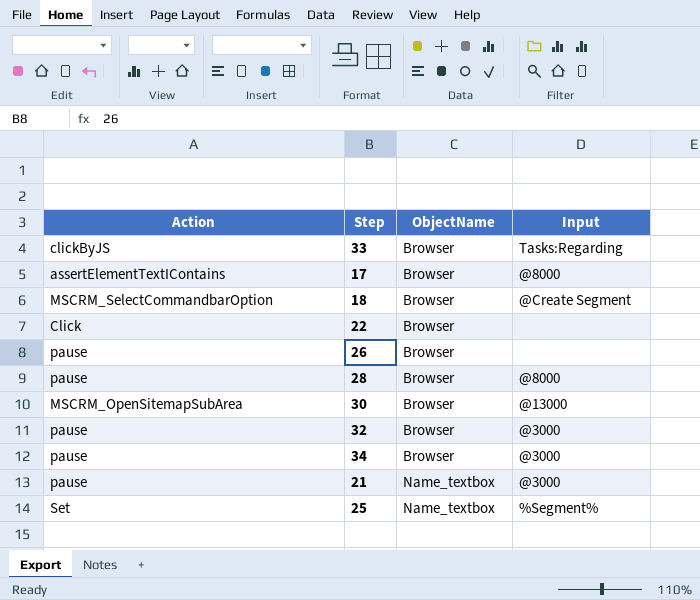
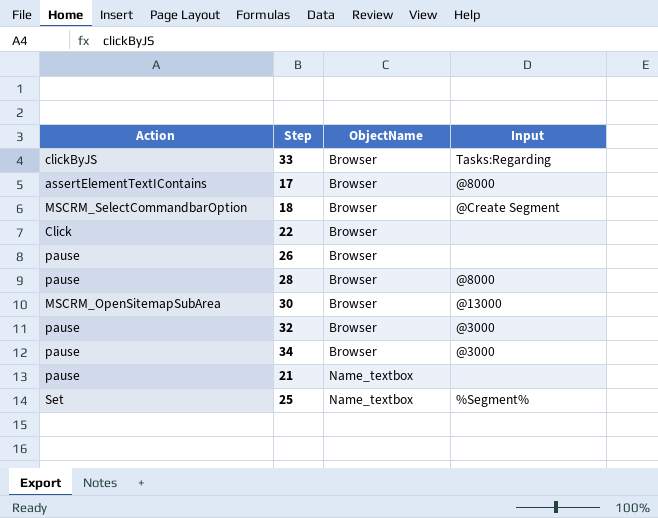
21 | Input: @3000 -> none

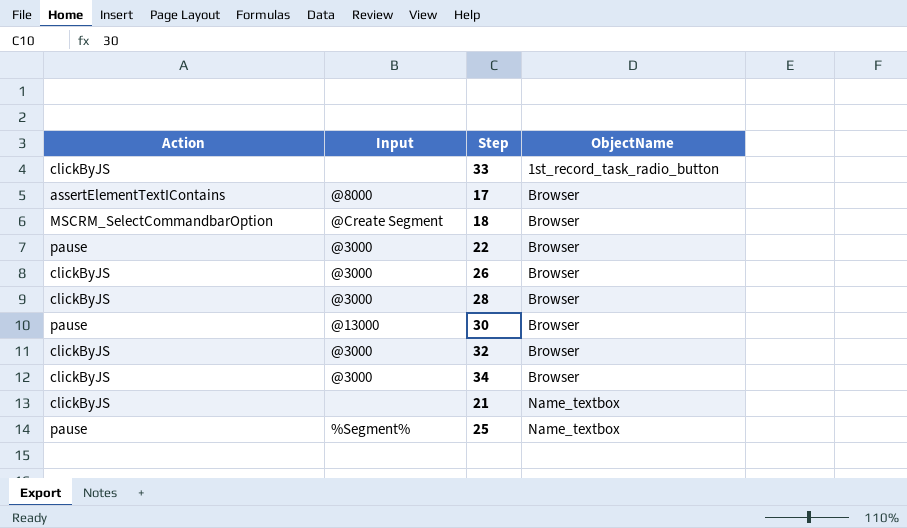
column Input | position: 4 -> 2
33 | Input: Tasks:Regarding -> none
33 | ObjectName: Browser -> 1st_record_task_radio_button
22 | Action: Click -> pause
22 | Input: none -> @3000
26 | Action: pause -> clickByJS
26 | Input: none -> @3000
28 | Action: pause -> clickByJS
28 | Input: @8000 -> @3000
30 | Action: MSCRM_OpenSitemapSubArea -> pause
32 | Action: pause -> clickByJS
34 | Action: pause -> clickByJS
21 | Action: pause -> clickByJS
25 | Action: Set -> pause

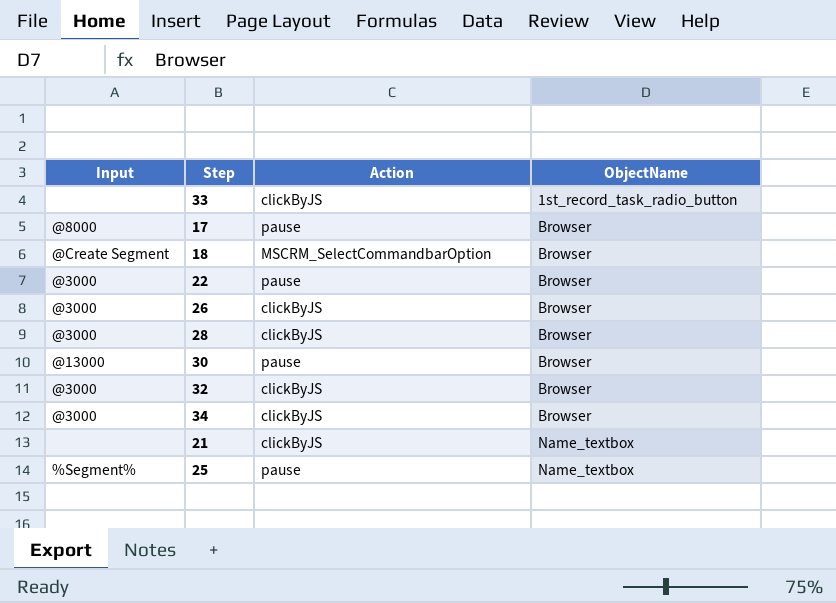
column Action | position: 1 -> 3
17 | Action: assertElementTextIContains -> pause

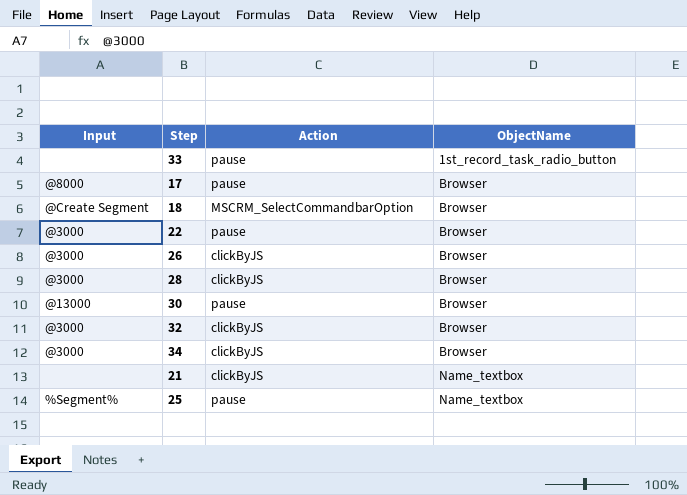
33 | Action: clickByJS -> pause

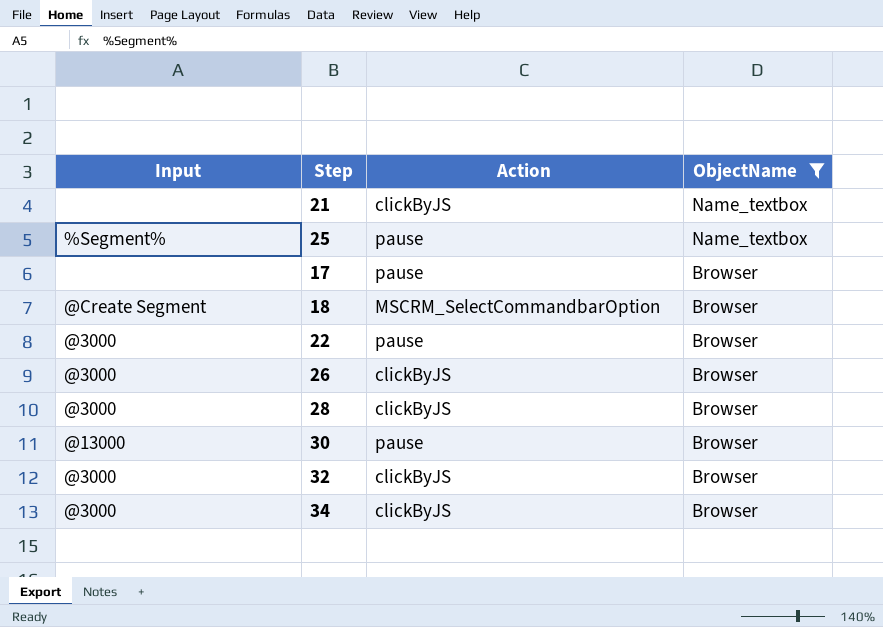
filter: none -> ObjectName != 1st_record_task_radio_button
row order: ObjectName ascending -> ObjectName descending
17 | Input: @8000 -> none

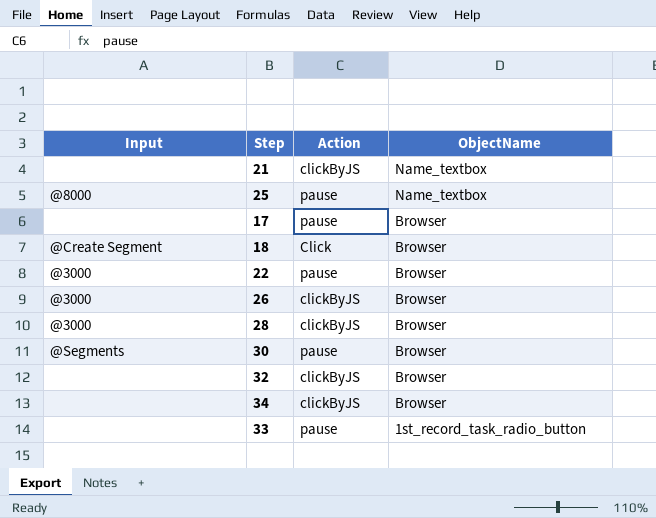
filter: ObjectName != 1st_record_task_radio_button -> none
25 | Input: %Segment% -> @8000
18 | Action: MSCRM_SelectCommandbarOption -> Click
30 | Input: @13000 -> @Segments
32 | Input: @3000 -> none
34 | Input: @3000 -> none

